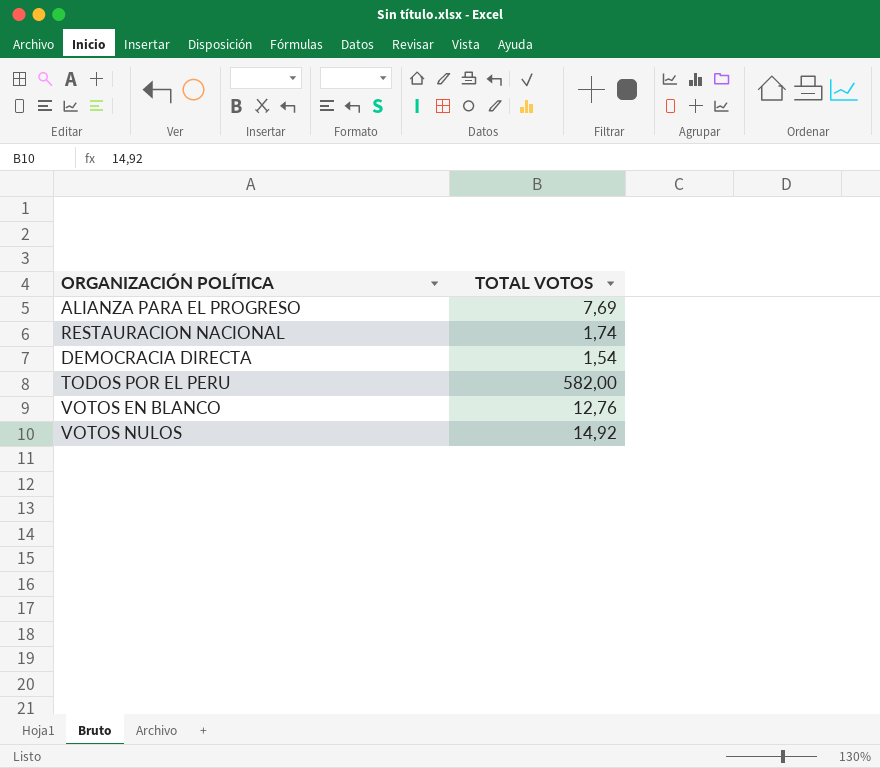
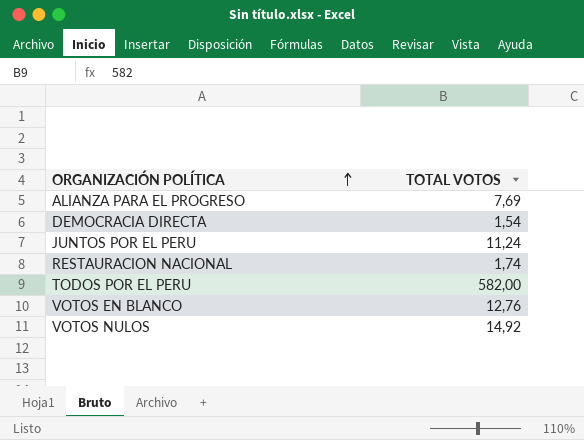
row order: none -> ORGANIZACIÓN POLÍTICA ascending
row JUNTOS POR EL PERU: none -> 11,24

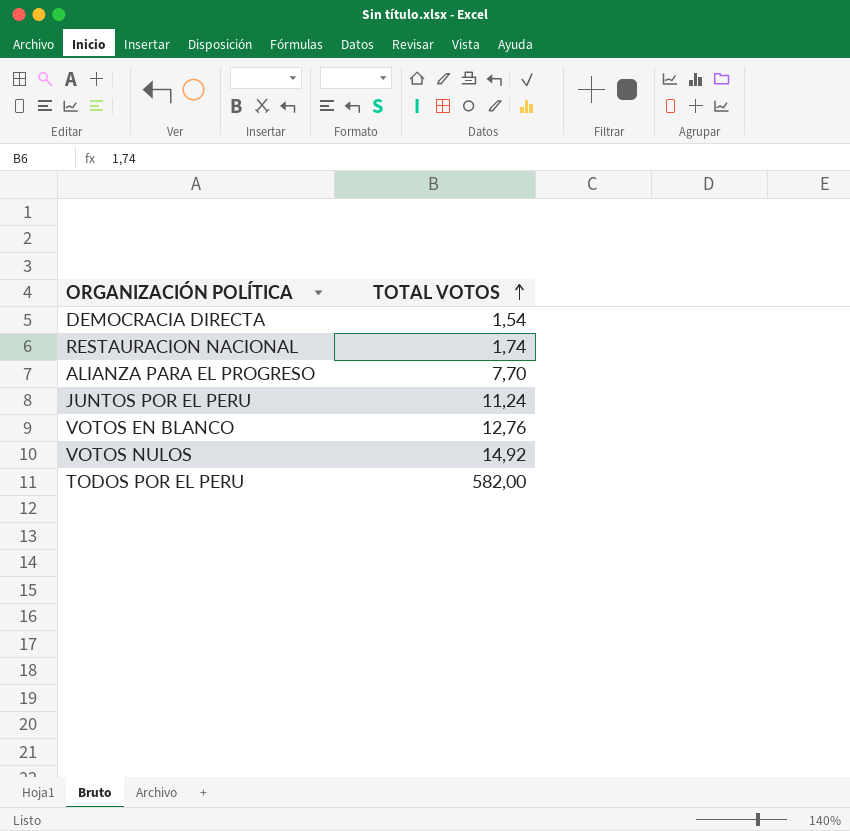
row order: ORGANIZACIÓN POLÍTICA ascending -> TOTAL VOTOS ascending
ALIANZA PARA EL PROGRESO | TOTAL VOTOS: 7,69 -> 7,70

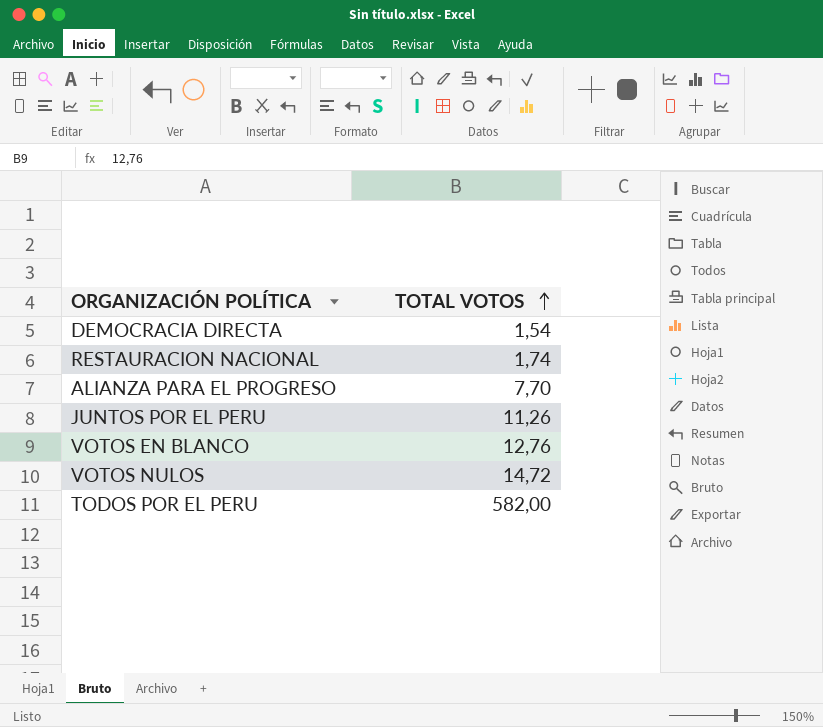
JUNTOS POR EL PERU | TOTAL VOTOS: 11,24 -> 11,26
VOTOS NULOS | TOTAL VOTOS: 14,92 -> 14,72

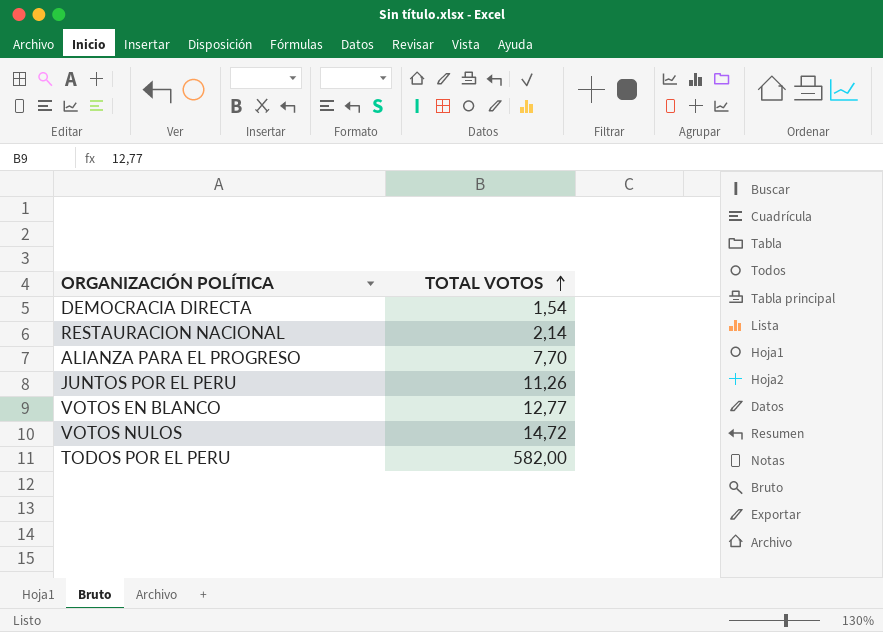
RESTAURACION NACIONAL | TOTAL VOTOS: 1,74 -> 2,14
VOTOS EN BLANCO | TOTAL VOTOS: 12,76 -> 12,77

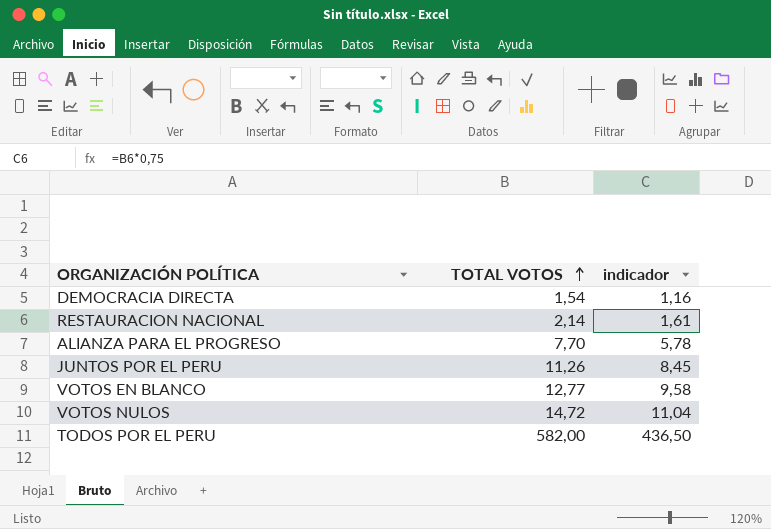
column indicador | formula: none -> [TOTAL VOTOS] * 0,75

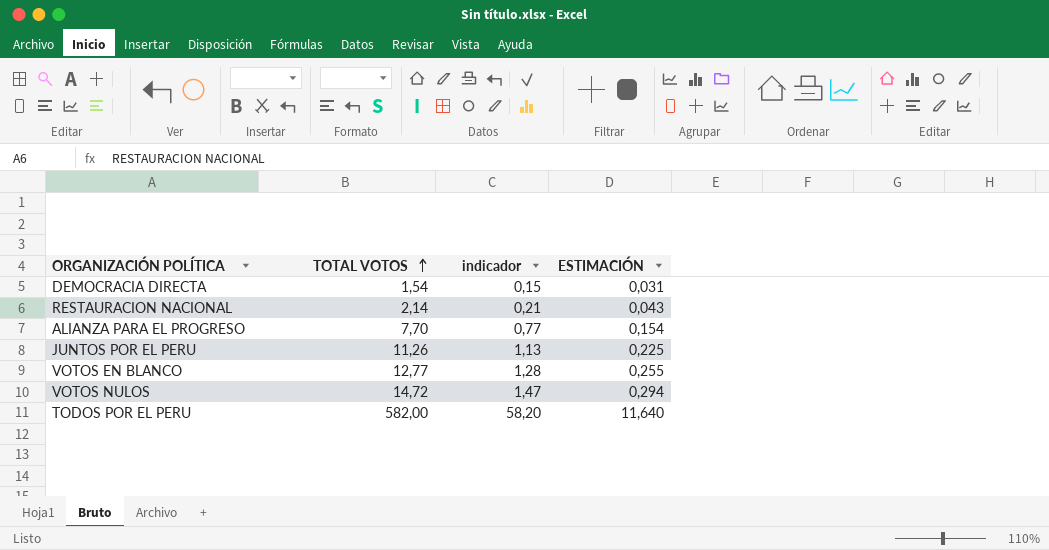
column indicador | formula: [TOTAL VOTOS] * 0,75 -> [TOTAL VOTOS] * 0,1
column ESTIMACIÓN | formula: none -> [TOTAL VOTOS] * 0,02

